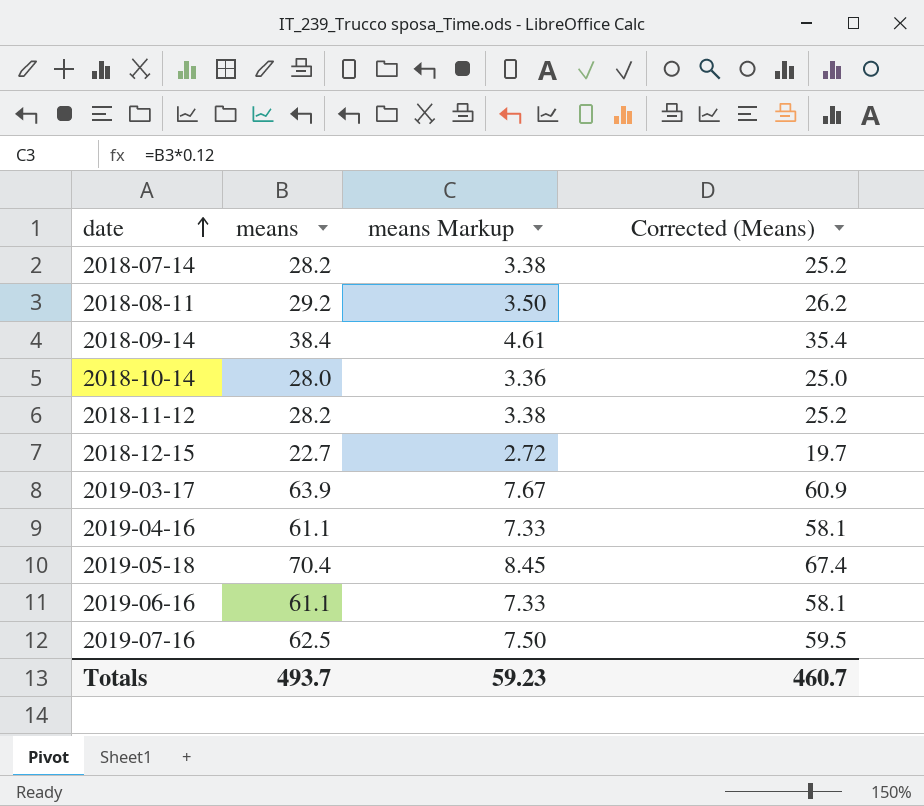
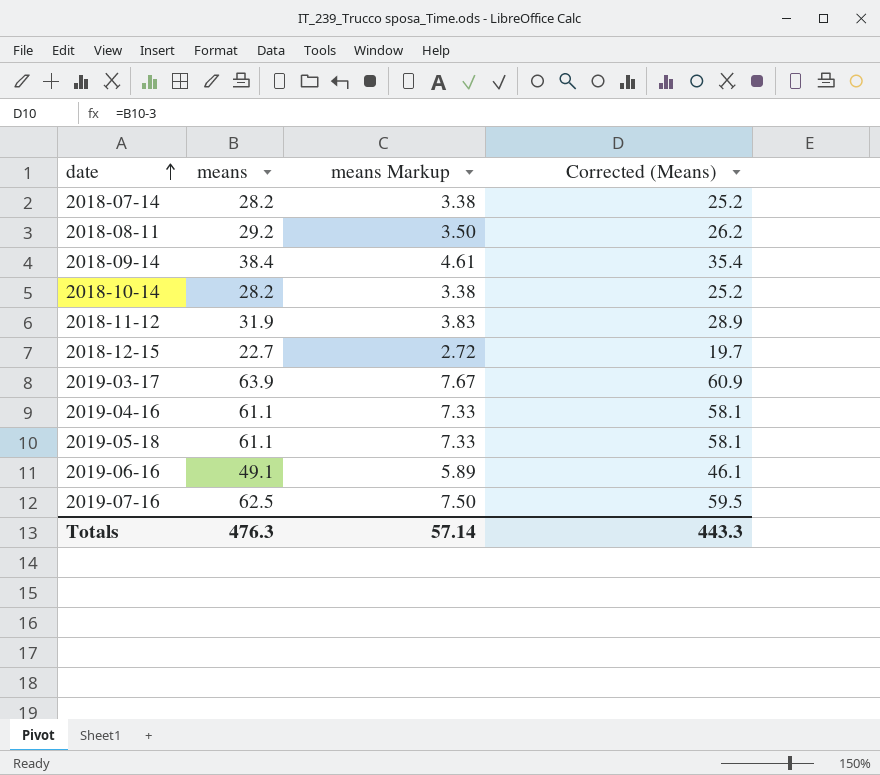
2018-10-14 | means: 28.0 -> 28.2
2018-10-14 | means Markup: 3.36 -> 3.38
2018-10-14 | Corrected (Means): 25.0 -> 25.2
2018-11-12 | means: 28.2 -> 31.9
2018-11-12 | means Markup: 3.38 -> 3.83
2018-11-12 | Corrected (Means): 25.2 -> 28.9
2019-05-18 | means: 70.4 -> 61.1
2019-05-18 | means Markup: 8.45 -> 7.33
2019-05-18 | Corrected (Means): 67.4 -> 58.1
2019-06-16 | means: 61.1 -> 49.1
2019-06-16 | means Markup: 7.33 -> 5.89
2019-06-16 | Corrected (Means): 58.1 -> 46.1
Totals | means: 493.7 -> 476.3
Totals | means Markup: 59.23 -> 57.14
Totals | Corrected (Means): 460.7 -> 443.3

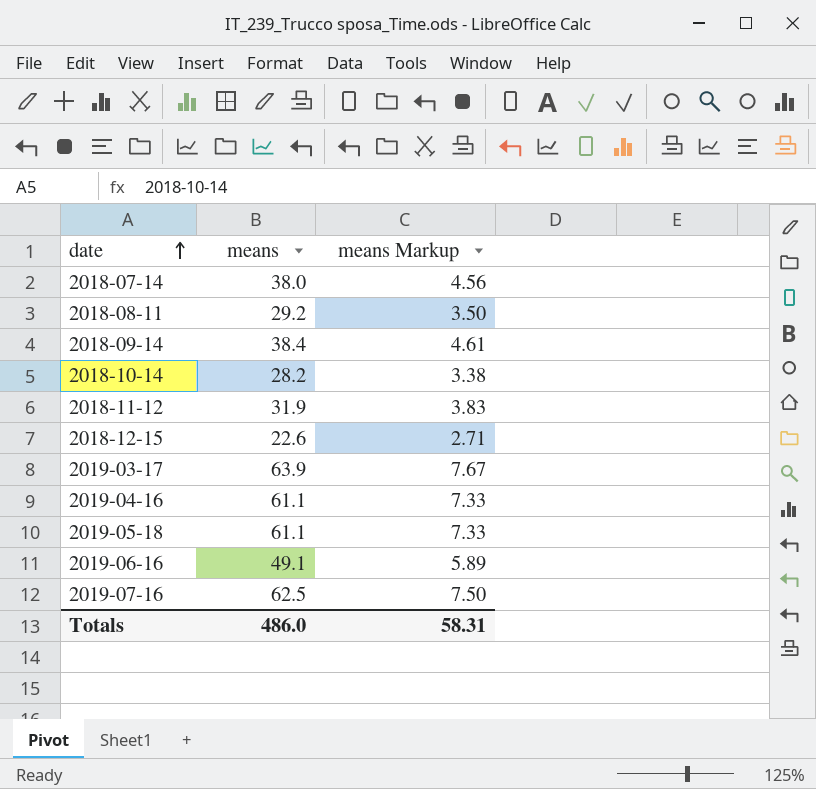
column Corrected (Means) | formula: [means] - 3 -> none
2018-07-14 | means: 28.2 -> 38.0
2018-07-14 | means Markup: 3.38 -> 4.56
2018-12-15 | means: 22.7 -> 22.6
2018-12-15 | means Markup: 2.72 -> 2.71
Totals | means: 476.3 -> 486.0
Totals | means Markup: 57.14 -> 58.31

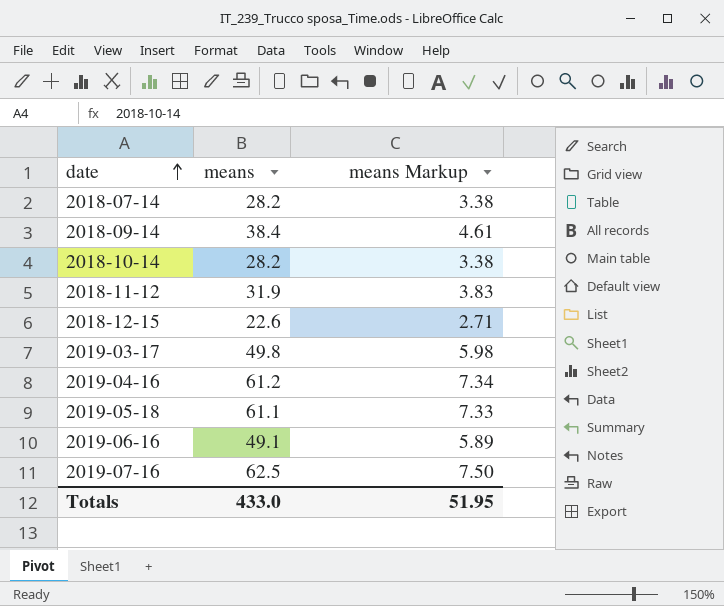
row 2018-08-11: 29.2 | 3.50 -> none
2018-07-14 | means: 38.0 -> 28.2
2018-07-14 | means Markup: 4.56 -> 3.38
2019-03-17 | means: 63.9 -> 49.8
2019-03-17 | means Markup: 7.67 -> 5.98
2019-04-16 | means: 61.1 -> 61.2
2019-04-16 | means Markup: 7.33 -> 7.34
Totals | means: 486.0 -> 433.0
Totals | means Markup: 58.31 -> 51.95

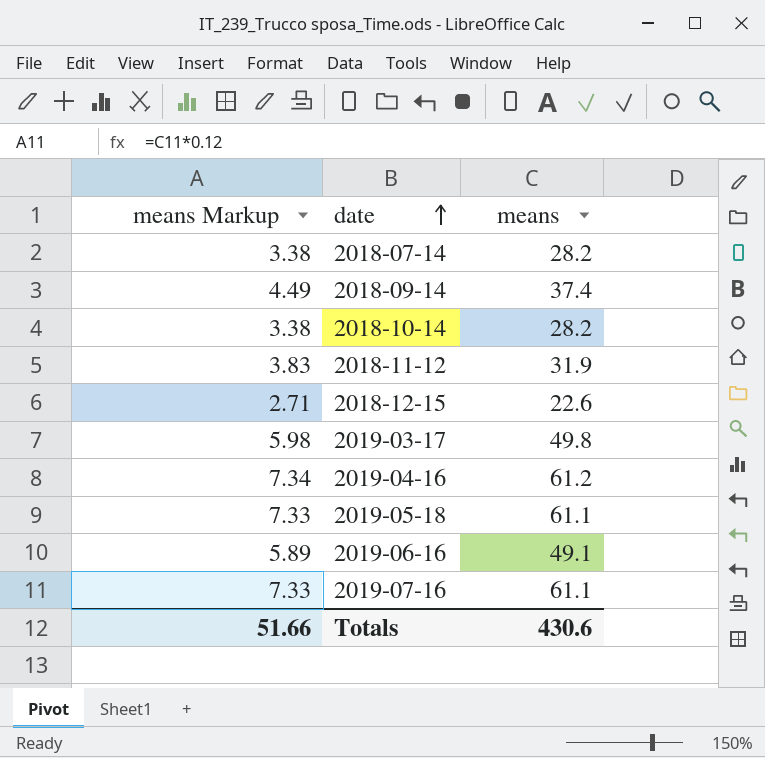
column means Markup | position: 3 -> 1
2018-09-14 | means Markup: 4.61 -> 4.49
2018-09-14 | means: 38.4 -> 37.4
2019-07-16 | means Markup: 7.50 -> 7.33
2019-07-16 | means: 62.5 -> 61.1
Totals | means Markup: 51.95 -> 51.66
Totals | means: 433.0 -> 430.6

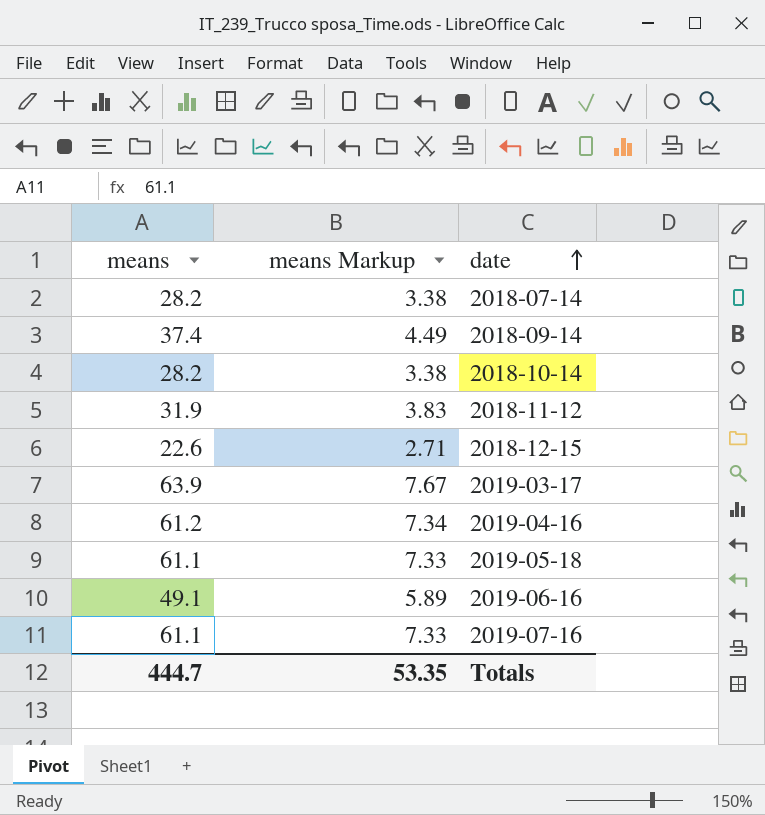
column means | position: 3 -> 1
2019-03-17 | means: 49.8 -> 63.9
2019-03-17 | means Markup: 5.98 -> 7.67
Totals | means: 430.6 -> 444.7
Totals | means Markup: 51.66 -> 53.35

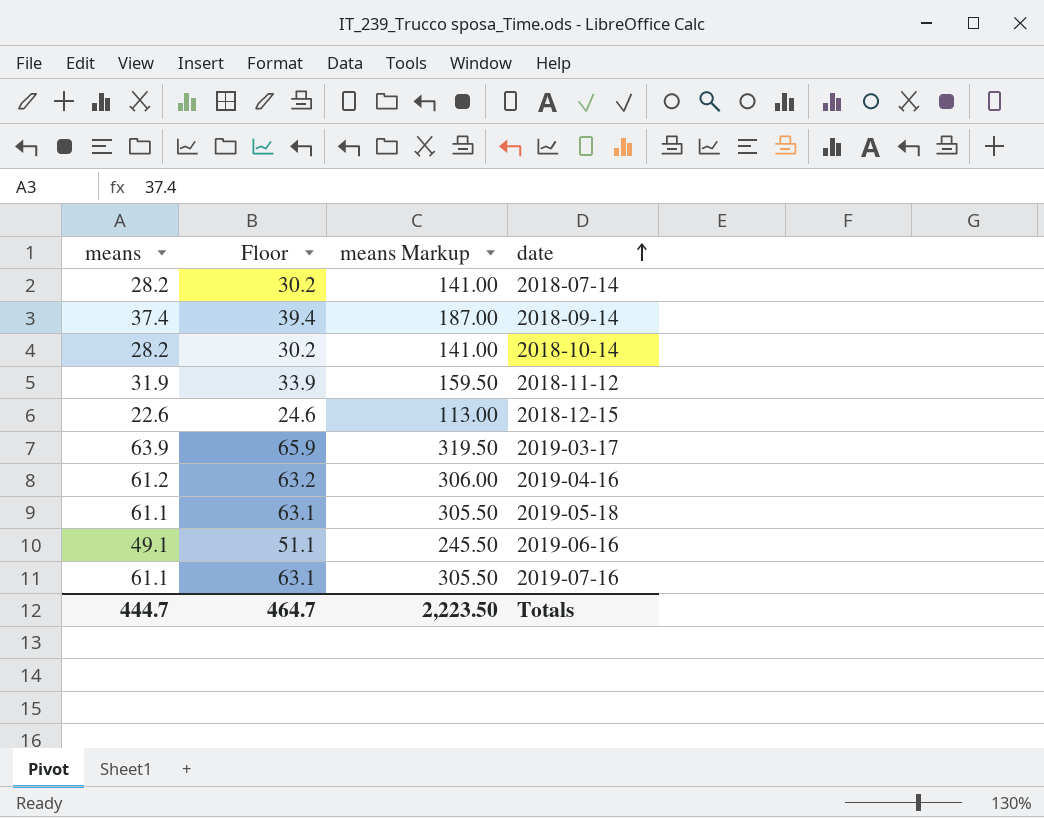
column Floor | formula: none -> [means] + 2
column means Markup | formula: [means] * 0.12 -> [means] * 5
Totals | means Markup: 53.35 -> 2,223.50

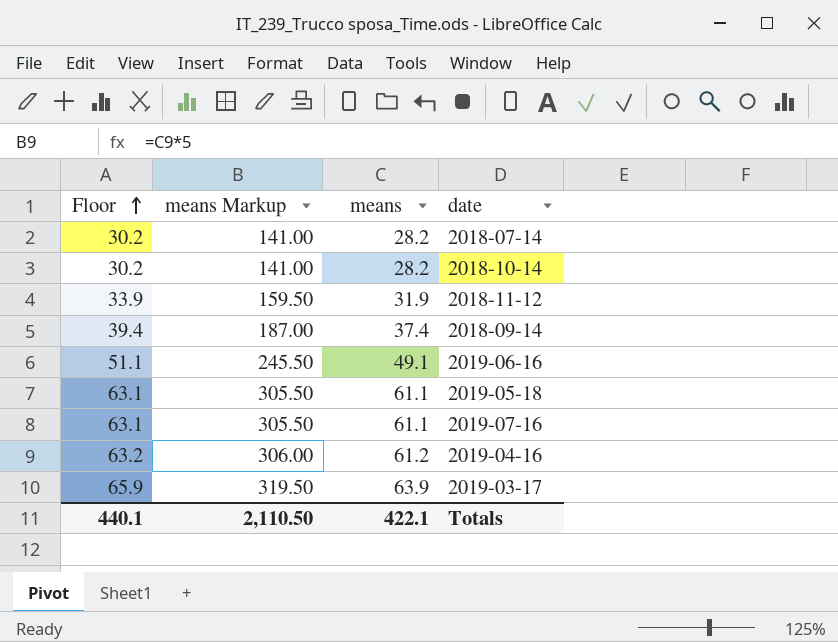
row order: date ascending -> Floor ascending
column means | position: 1 -> 3
row 2018-12-15: 22.6 | 24.6 | 113.00 -> none
Totals | Floor: 464.7 -> 440.1
Totals | means Markup: 2,223.50 -> 2,110.50
Totals | means: 444.7 -> 422.1

